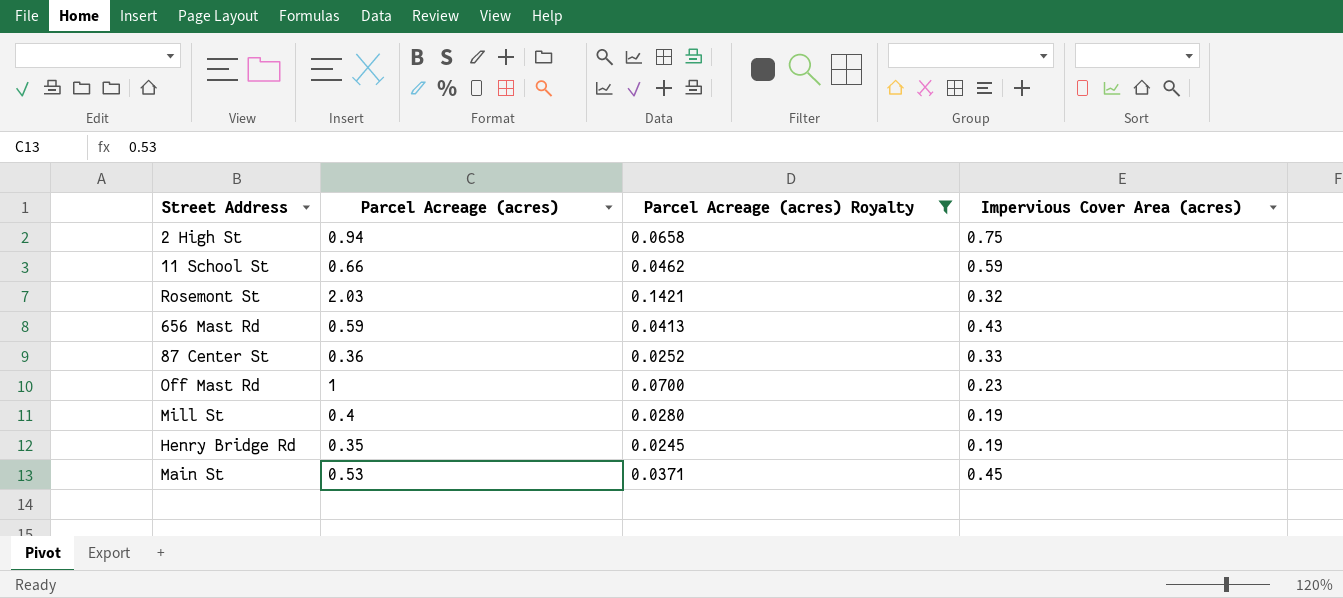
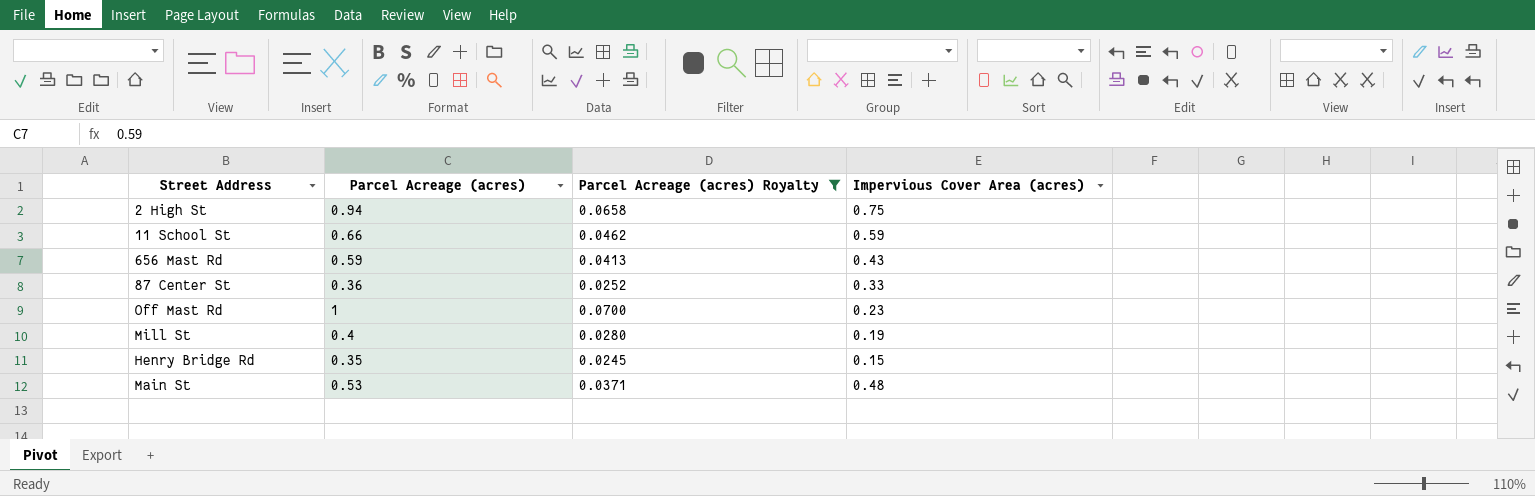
row Rosemont St: 2.03 | 0.1421 | 0.32 -> none
Henry Bridge Rd | Impervious Cover Area (acres): 0.19 -> 0.15
Main St | Impervious Cover Area (acres): 0.45 -> 0.48

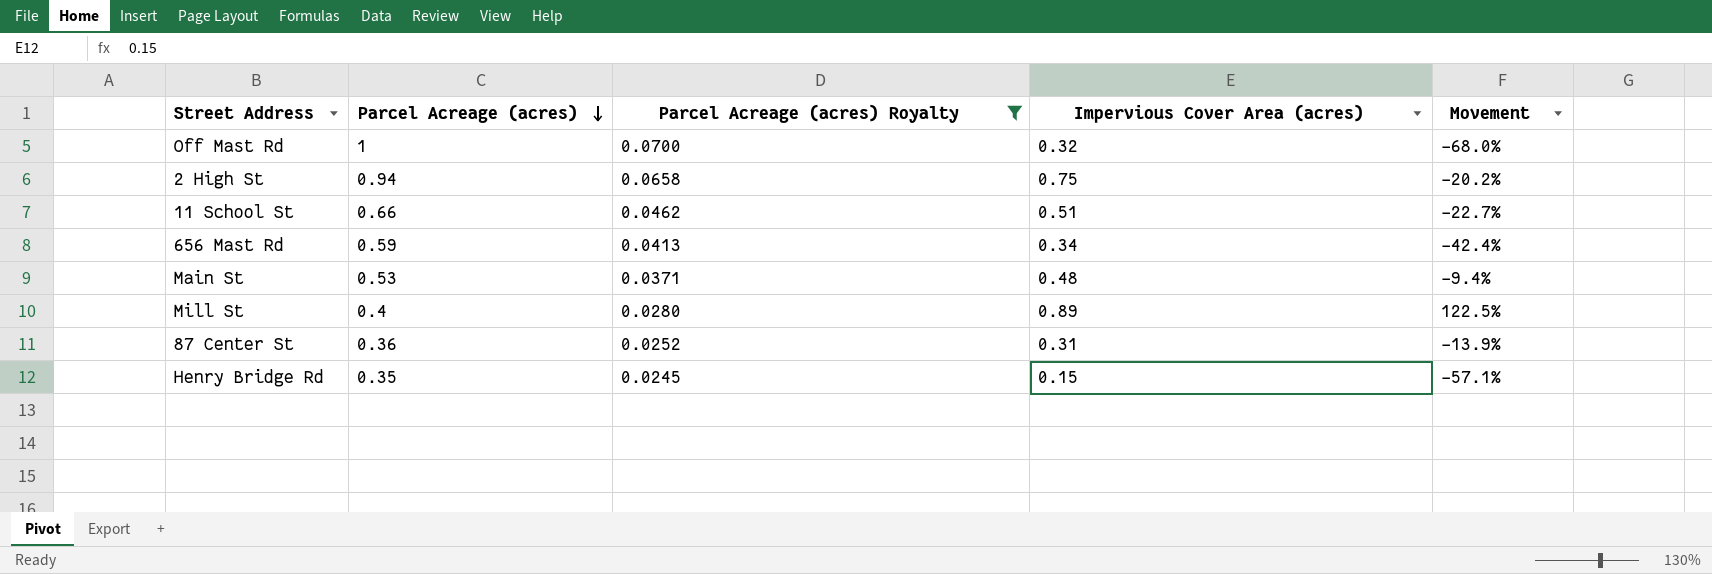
row order: none -> Parcel Acreage (acres) descending
column Movement | formula: none -> ([Impervious Cover Area (acres)] - [Parcel Acreage (acres)]) / [Parcel Acreage (acres)]
Off Mast Rd | Impervious Cover Area (acres): 0.23 -> 0.32
11 School St | Impervious Cover Area (acres): 0.59 -> 0.51
656 Mast Rd | Impervious Cover Area (acres): 0.43 -> 0.34
Mill St | Impervious Cover Area (acres): 0.19 -> 0.89
87 Center St | Impervious Cover Area (acres): 0.33 -> 0.31

